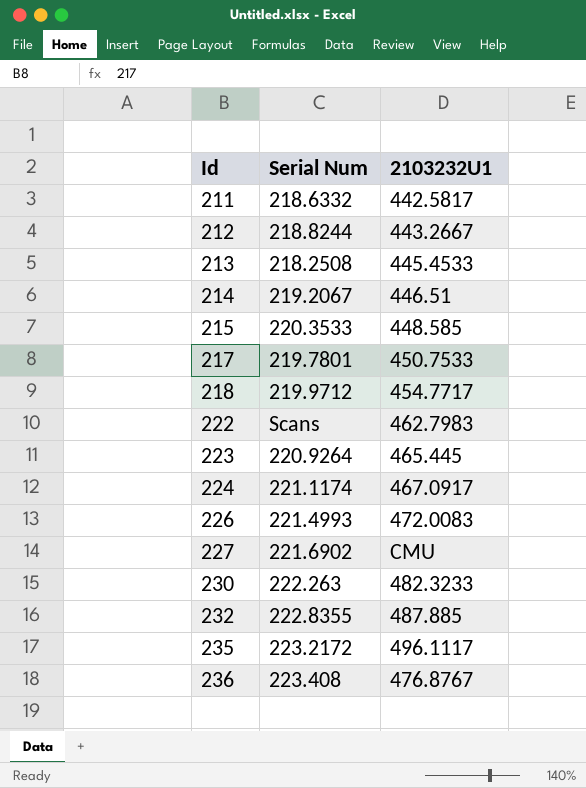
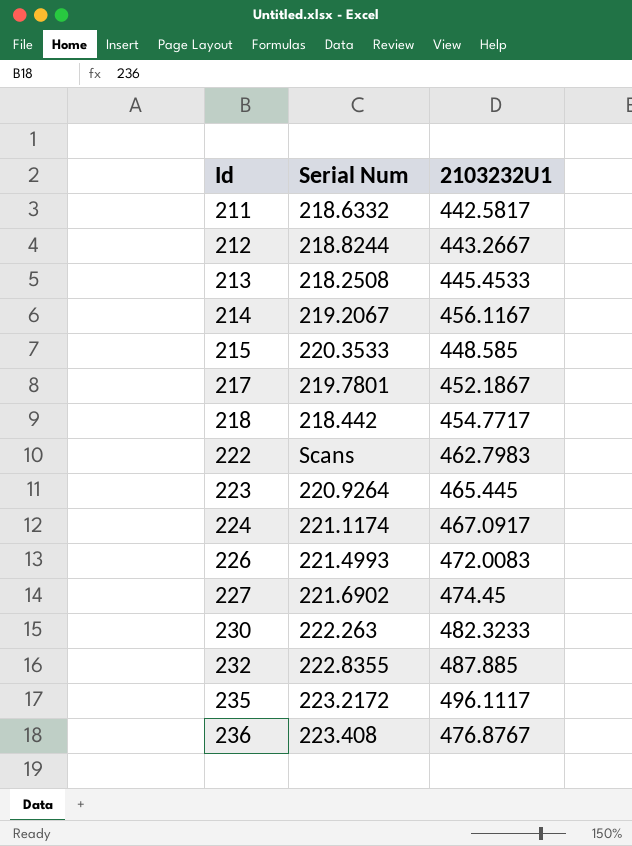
214 | 2103232U1: 446.51 -> 456.1167
217 | 2103232U1: 450.7533 -> 452.1867
218 | Serial Num: 219.9712 -> 218.442
227 | 2103232U1: CMU -> 474.45

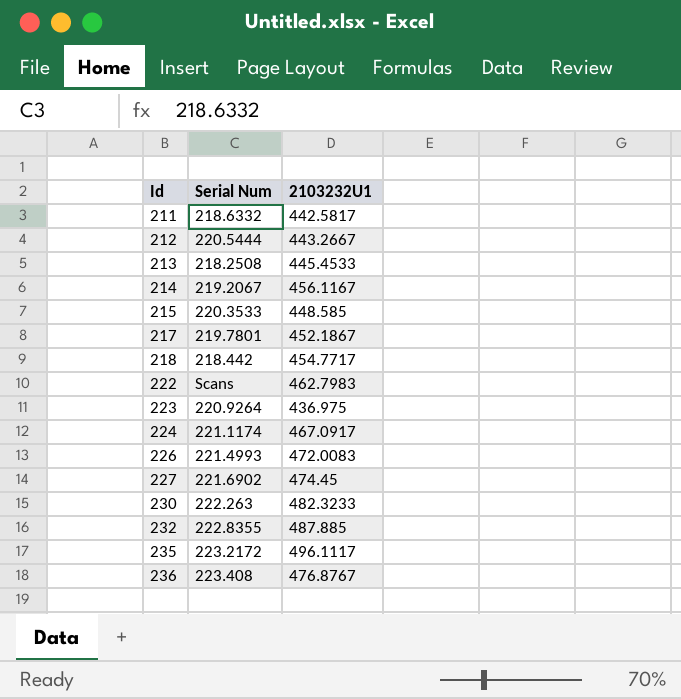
212 | Serial Num: 218.8244 -> 220.5444
223 | 2103232U1: 465.445 -> 436.975

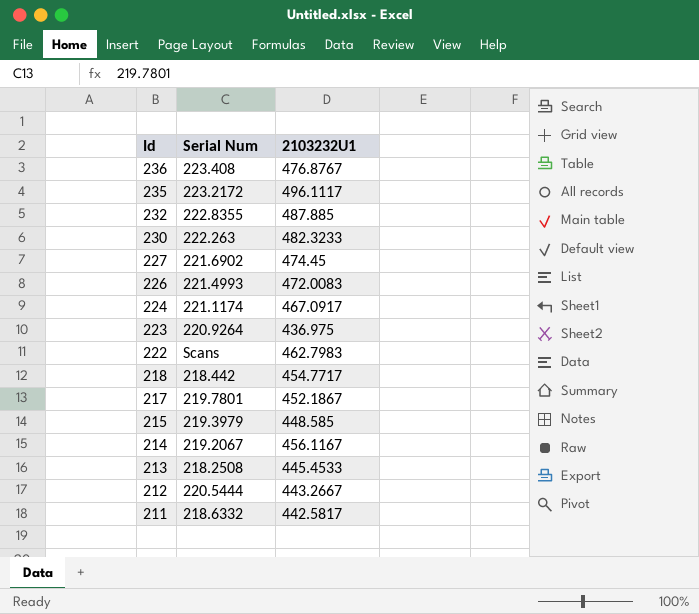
row order: Id ascending -> Id descending
215 | Serial Num: 220.3533 -> 219.3979

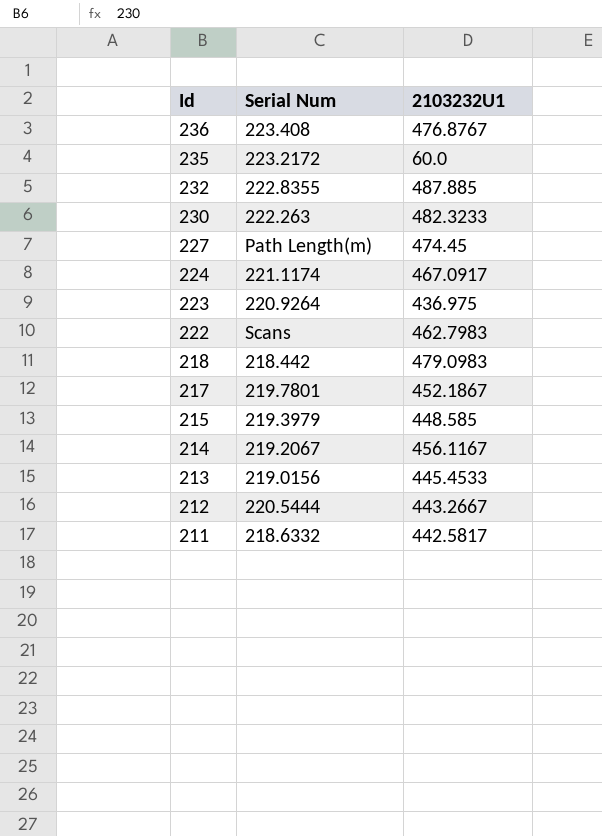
row 226: 221.4993 | 472.0083 -> none
235 | 2103232U1: 496.1117 -> 60.0
227 | Serial Num: 221.6902 -> Path Length(m)
218 | 2103232U1: 454.7717 -> 479.0983
213 | Serial Num: 218.2508 -> 219.0156

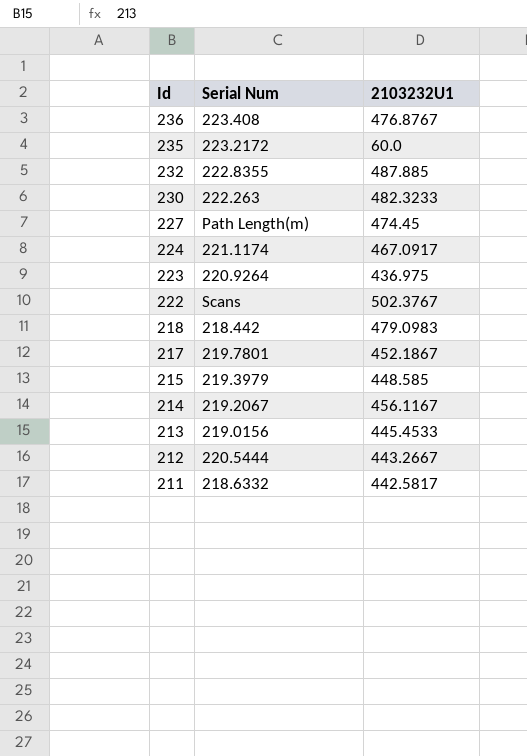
222 | 2103232U1: 462.7983 -> 502.3767

